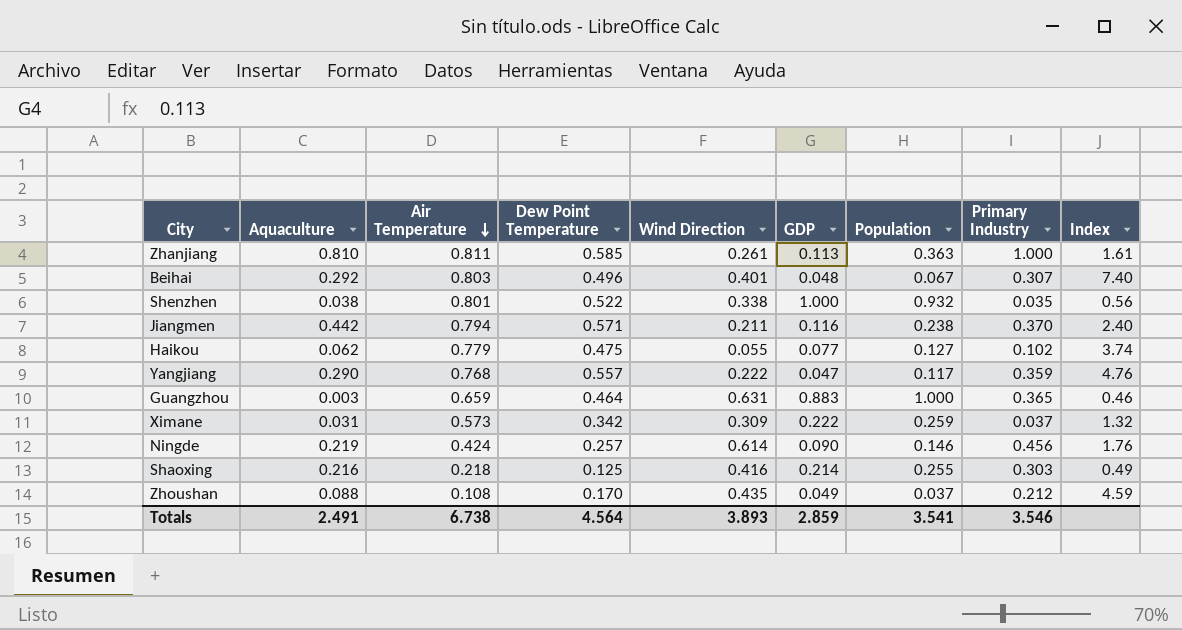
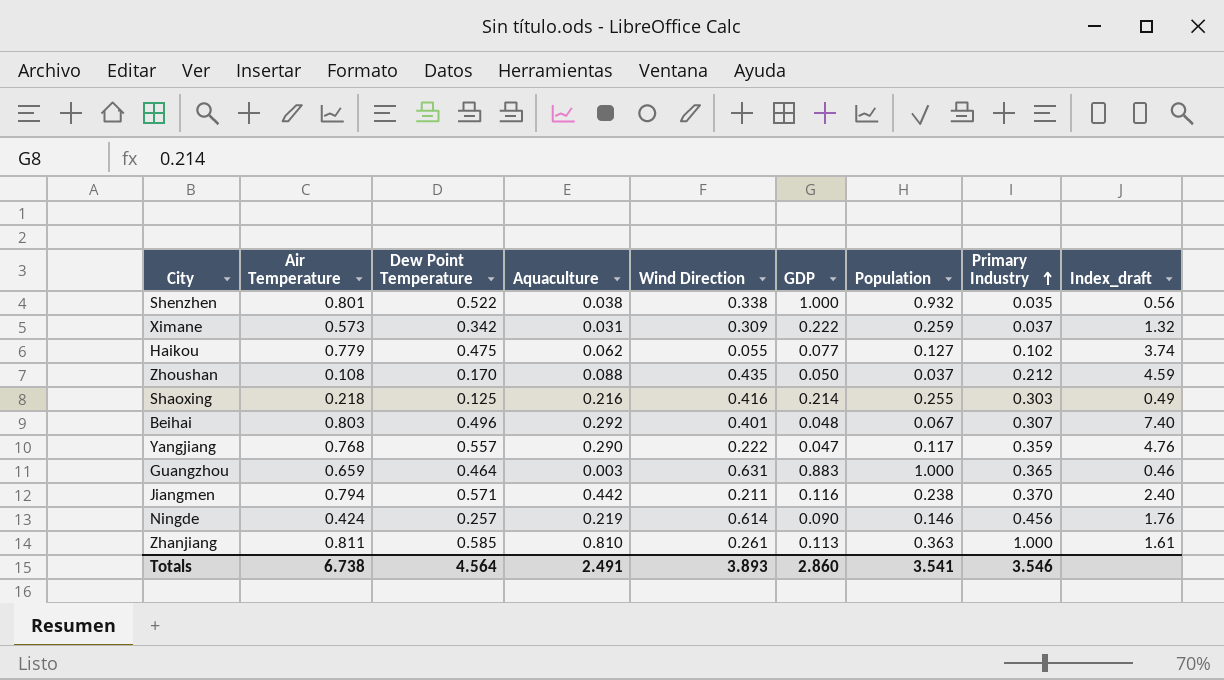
row order: Air Temperature descending -> Primary Industry ascending
column Aquaculture | position: 2 -> 4
column name: Index -> Index_draft
Zhoushan | GDP: 0.049 -> 0.050
Totals | GDP: 2.859 -> 2.860

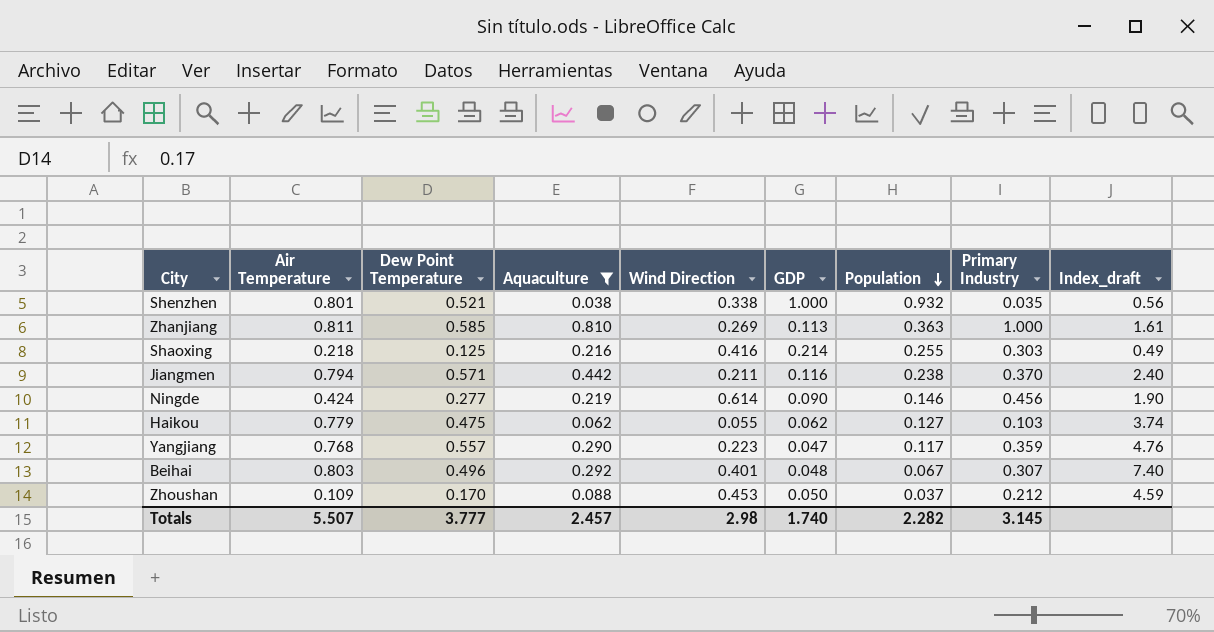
filter: none -> Aquaculture >= 0.038
row order: Primary Industry ascending -> Population descending
Shenzhen | Dew Point Temperature: 0.522 -> 0.521
Zhanjiang | Wind Direction: 0.261 -> 0.269
Ningde | Dew Point Temperature: 0.257 -> 0.277
Ningde | Index_draft: 1.76 -> 1.90
Haikou | GDP: 0.077 -> 0.062
Haikou | Primary Industry: 0.102 -> 0.103
Yangjiang | Wind Direction: 0.222 -> 0.223
Zhoushan | Air Temperature: 0.108 -> 0.109
Zhoushan | Wind Direction: 0.435 -> 0.453
Totals | Air Temperature: 6.738 -> 5.507
Totals | Dew Point Temperature: 4.564 -> 3.777
Totals | Aquaculture: 2.491 -> 2.457
Totals | Wind Direction: 3.893 -> 2.98
Totals | GDP: 2.860 -> 1.740
Totals | Population: 3.541 -> 2.282
Totals | Primary Industry: 3.546 -> 3.145

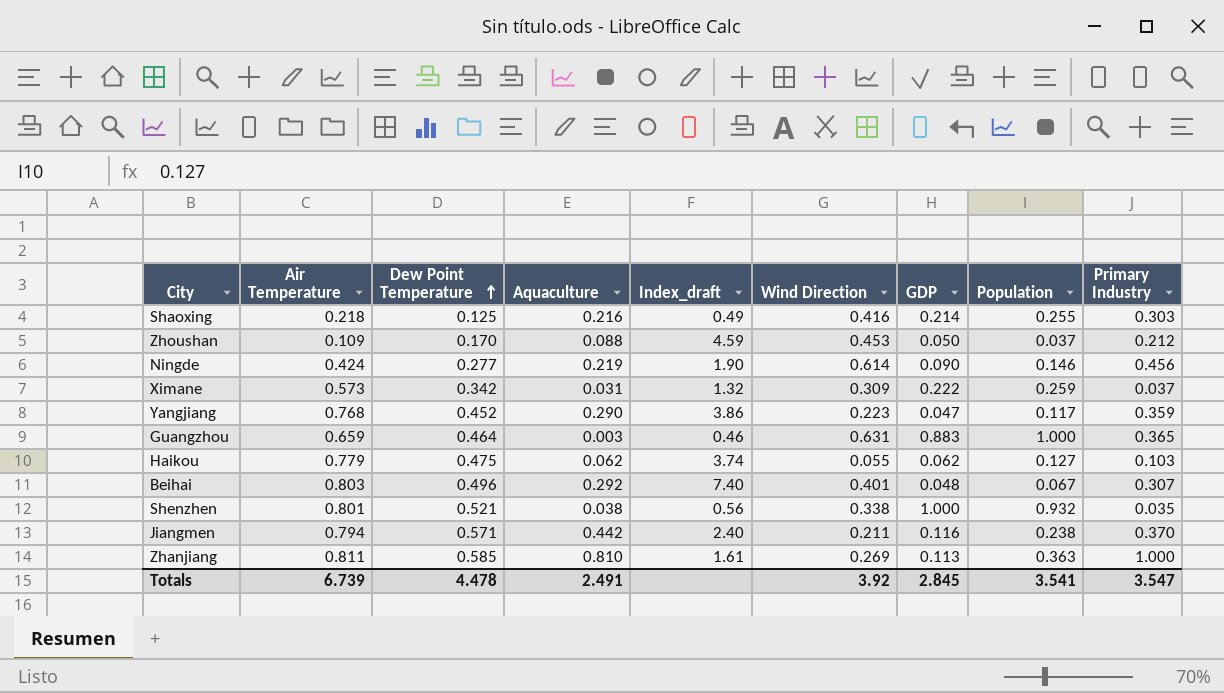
filter: Aquaculture >= 0.038 -> none
row order: Population descending -> Dew Point Temperature ascending
column Index_draft | position: 9 -> 5
Yangjiang | Dew Point Temperature: 0.557 -> 0.452
Yangjiang | Index_draft: 4.76 -> 3.86
Totals | Air Temperature: 5.507 -> 6.739
Totals | Dew Point Temperature: 3.777 -> 4.478
Totals | Aquaculture: 2.457 -> 2.491
Totals | Wind Direction: 2.98 -> 3.92
Totals | GDP: 1.740 -> 2.845
Totals | Population: 2.282 -> 3.541
Totals | Primary Industry: 3.145 -> 3.547

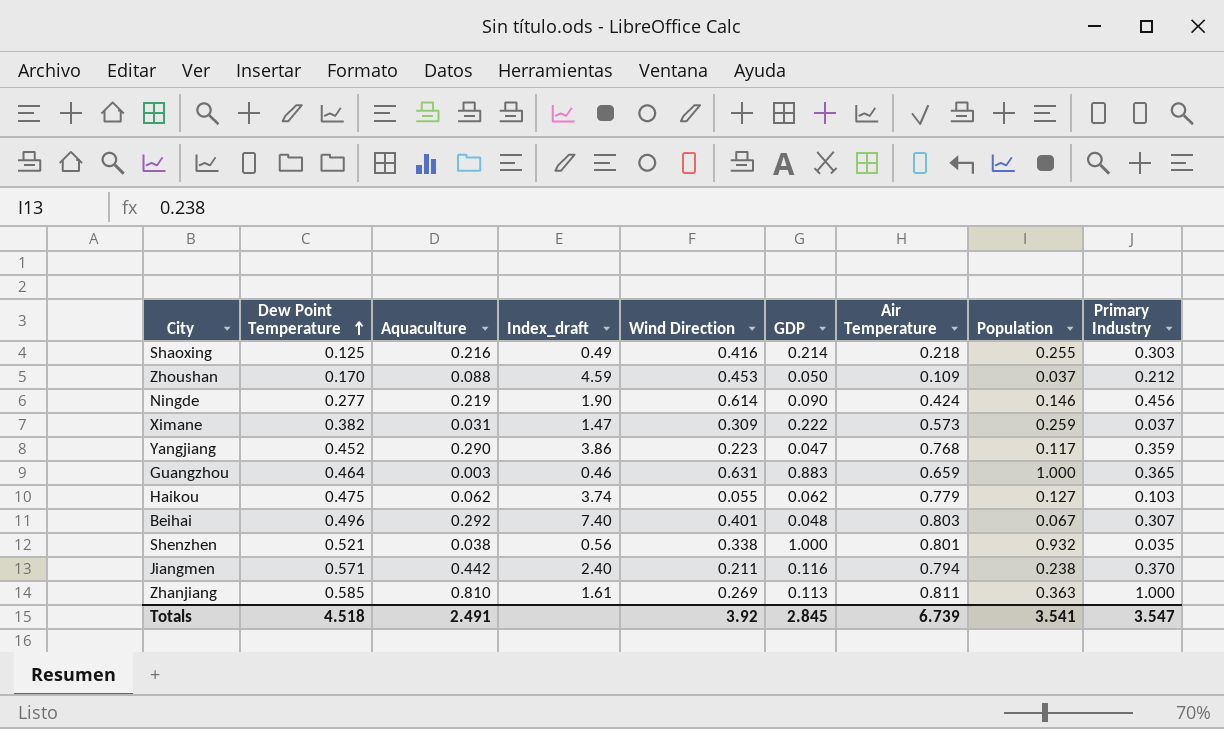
column Air Temperature | position: 2 -> 7
Ximane | Dew Point Temperature: 0.342 -> 0.382
Ximane | Index_draft: 1.32 -> 1.47
Totals | Dew Point Temperature: 4.478 -> 4.518

